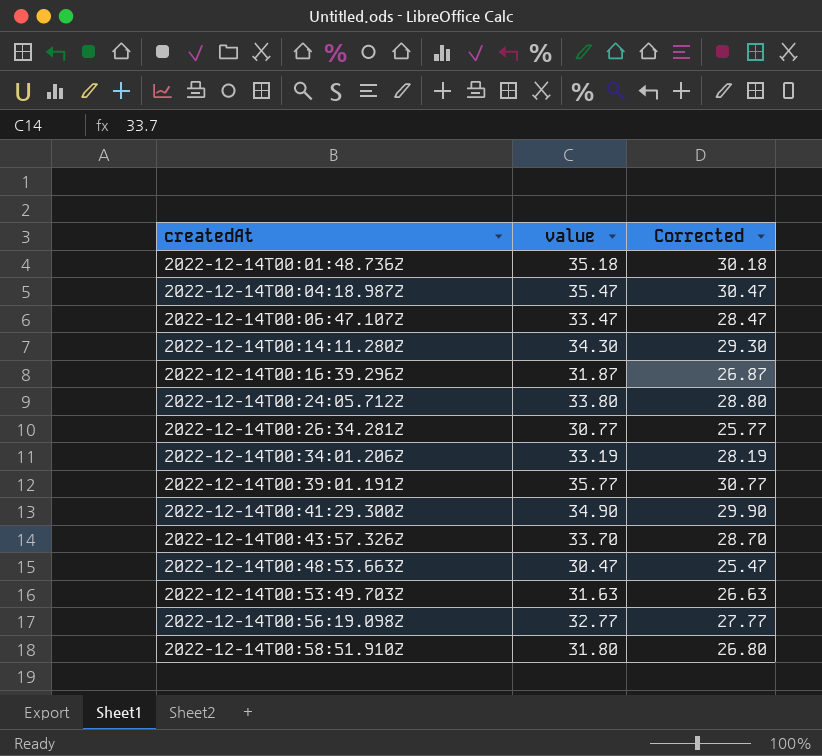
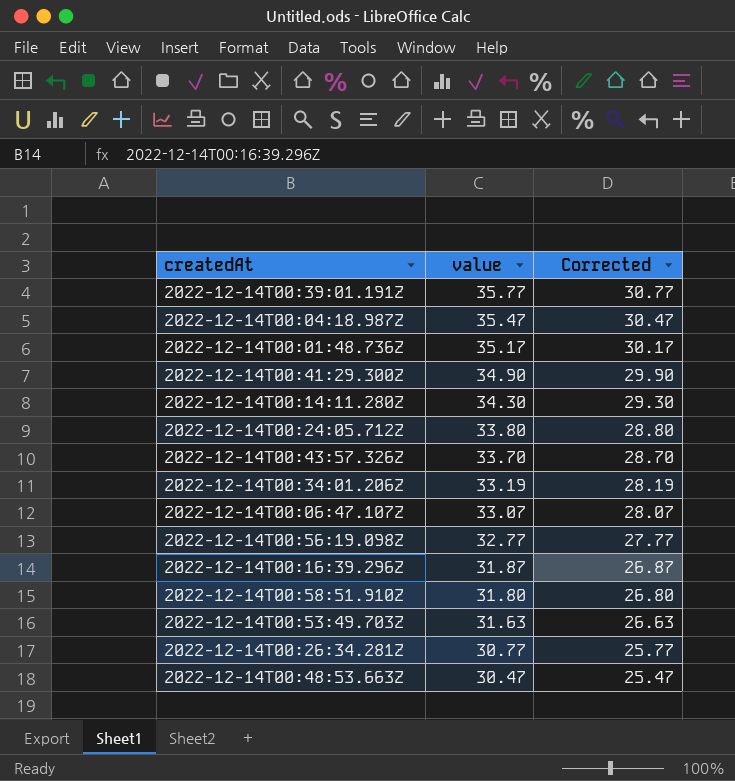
row order: createdAt ascending -> value descending
2022-12-14T00:01:48.736Z | value: 35.18 -> 35.17
2022-12-14T00:01:48.736Z | Corrected: 30.18 -> 30.17
2022-12-14T00:06:47.107Z | value: 33.47 -> 33.07
2022-12-14T00:06:47.107Z | Corrected: 28.47 -> 28.07

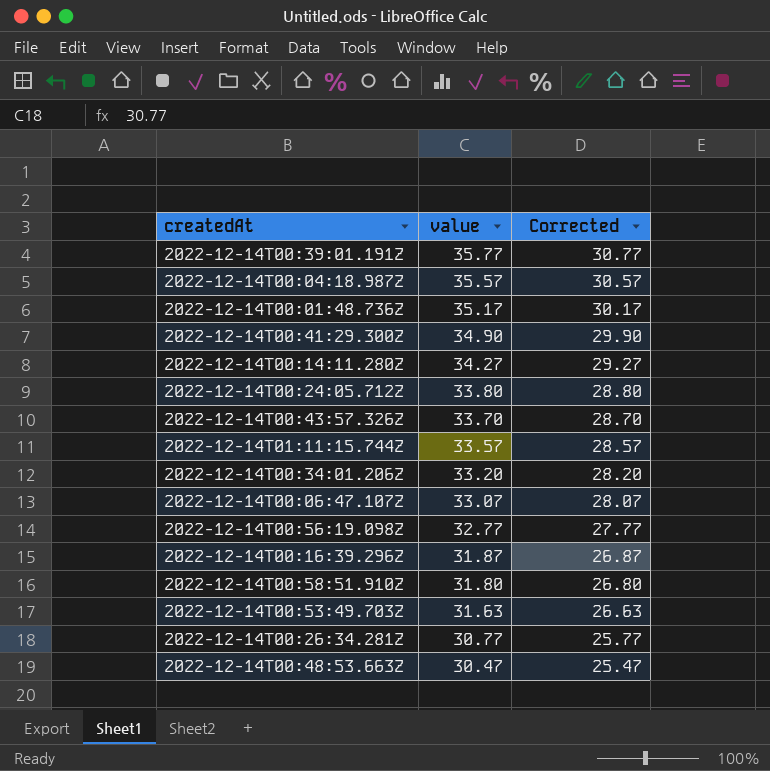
2022-12-14T00:04:18.987Z | value: 35.47 -> 35.57
2022-12-14T00:04:18.987Z | Corrected: 30.47 -> 30.57
2022-12-14T00:14:11.280Z | value: 34.30 -> 34.27
2022-12-14T00:14:11.280Z | Corrected: 29.30 -> 29.27
row 2022-12-14T01:11:15.744Z: none -> 33.57 | 28.57
2022-12-14T00:34:01.206Z | value: 33.19 -> 33.20
2022-12-14T00:34:01.206Z | Corrected: 28.19 -> 28.20

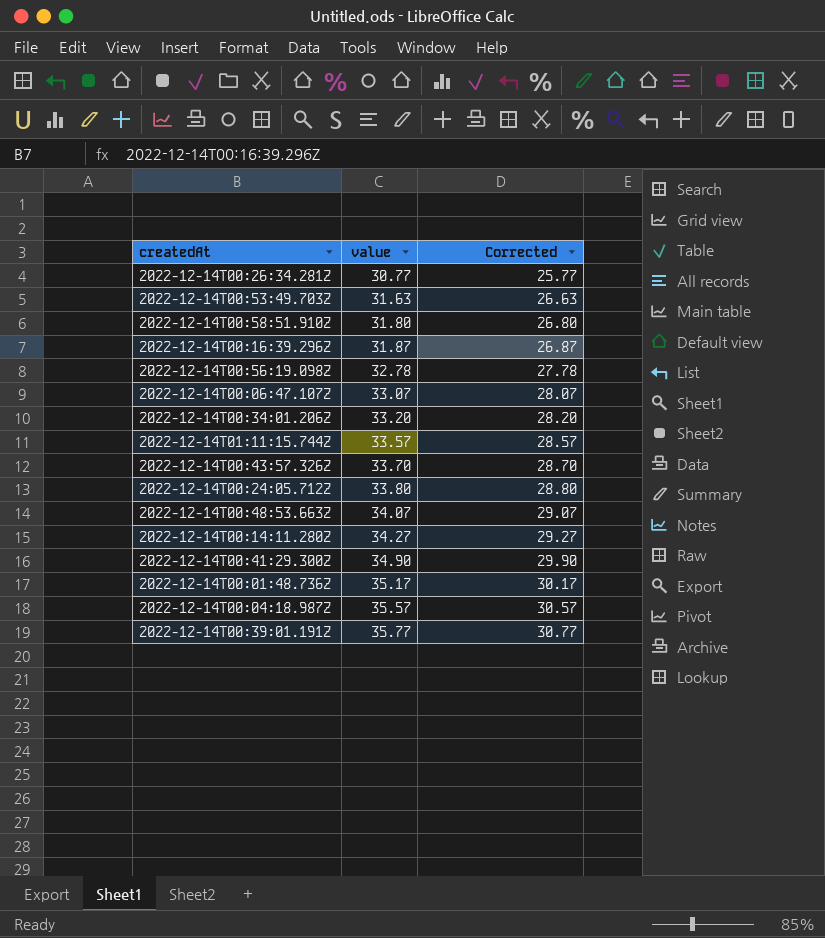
row order: value descending -> value ascending
2022-12-14T00:56:19.098Z | value: 32.77 -> 32.78
2022-12-14T00:56:19.098Z | Corrected: 27.77 -> 27.78
2022-12-14T00:48:53.663Z | value: 30.47 -> 34.07
2022-12-14T00:48:53.663Z | Corrected: 25.47 -> 29.07

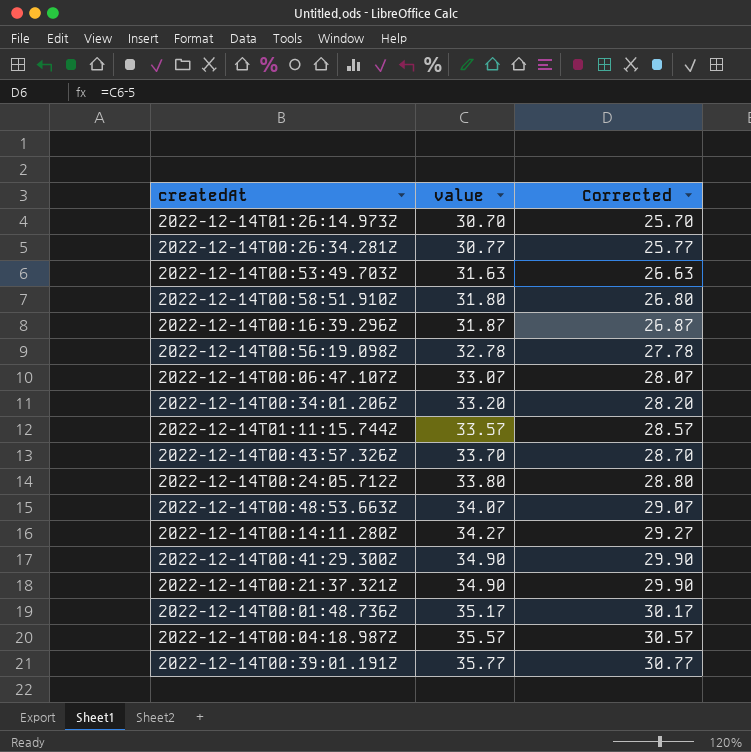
row 2022-12-14T01:26:14.973Z: none -> 30.70 | 25.70
row 2022-12-14T00:21:37.321Z: none -> 34.90 | 29.90

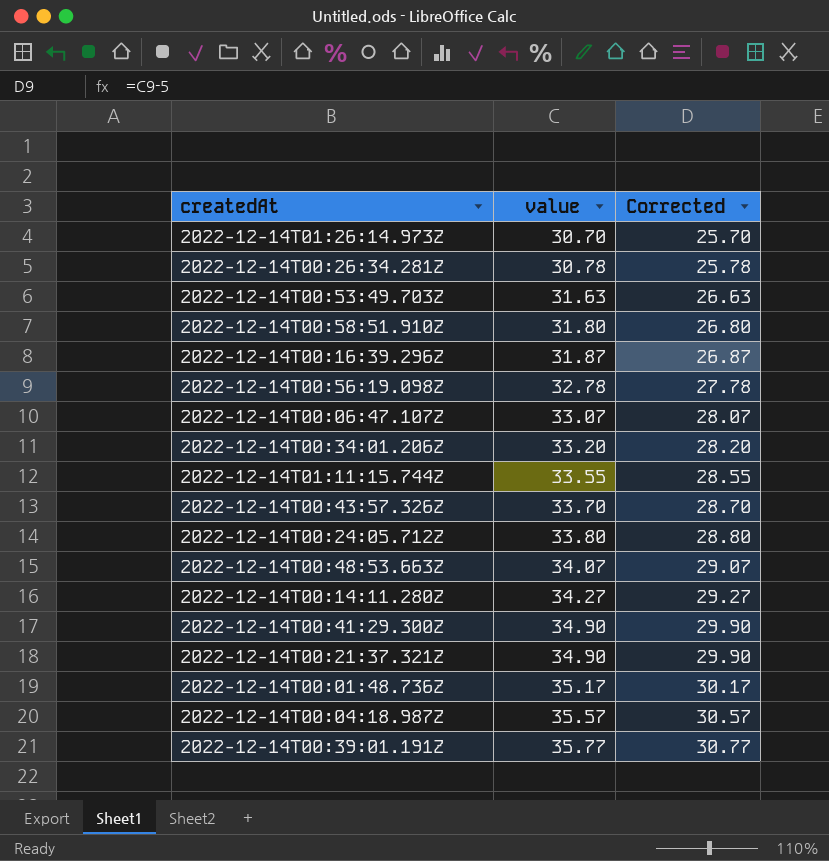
2022-12-14T00:26:34.281Z | value: 30.77 -> 30.78
2022-12-14T00:26:34.281Z | Corrected: 25.77 -> 25.78
2022-12-14T01:11:15.744Z | value: 33.57 -> 33.55
2022-12-14T01:11:15.744Z | Corrected: 28.57 -> 28.55

